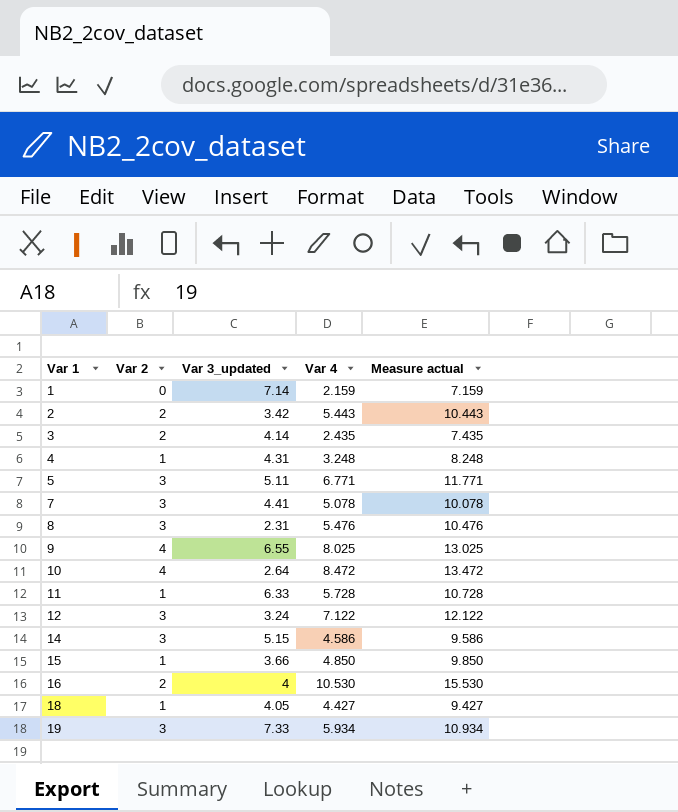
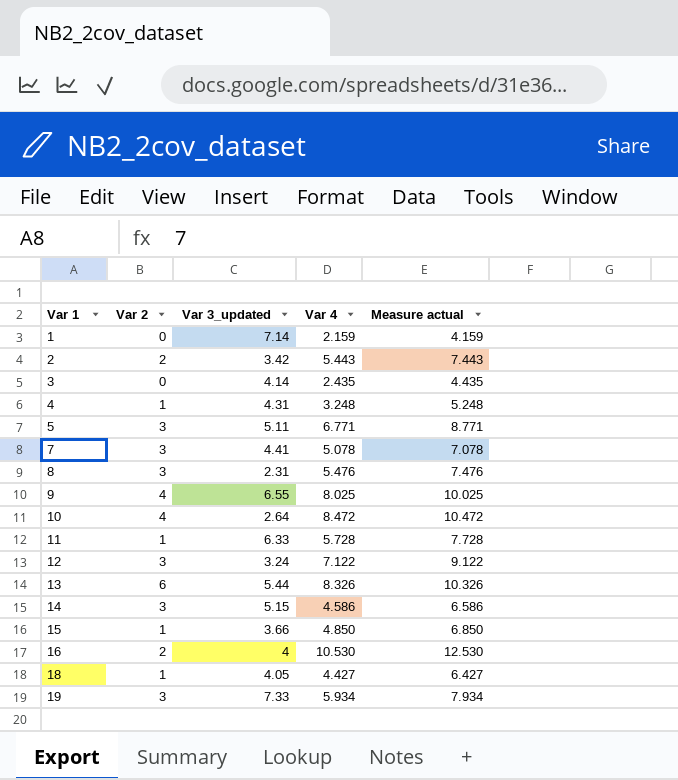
column Measure actual | formula: [Var 4] + 5 -> [Var 4] + 2
3 | Var 2: 2 -> 0
row 13: none -> 6 | 5.44 | 8.326 | 10.326

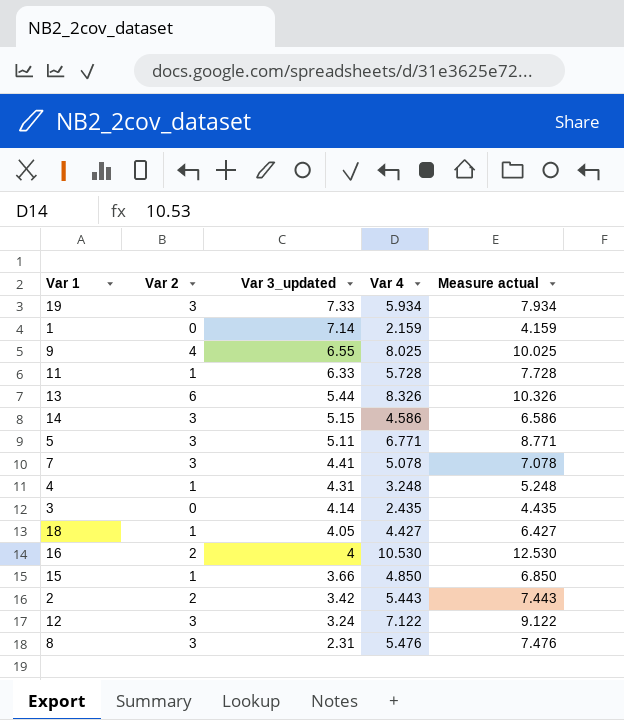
row order: Var 1 ascending -> Var 3_updated descending
row 10: 4 | 2.64 | 8.472 | 10.472 -> none

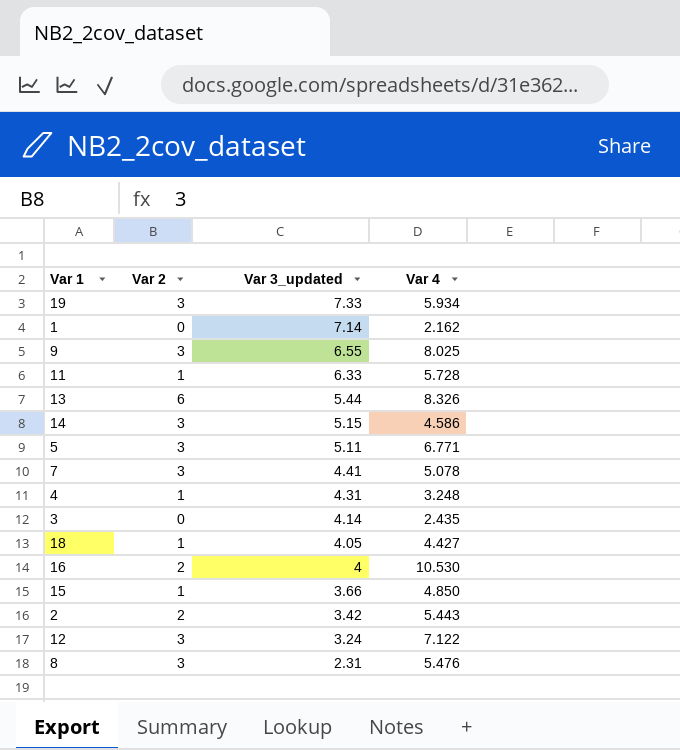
column Measure actual | formula: [Var 4] + 2 -> none
1 | Var 4: 2.159 -> 2.162
9 | Var 2: 4 -> 3

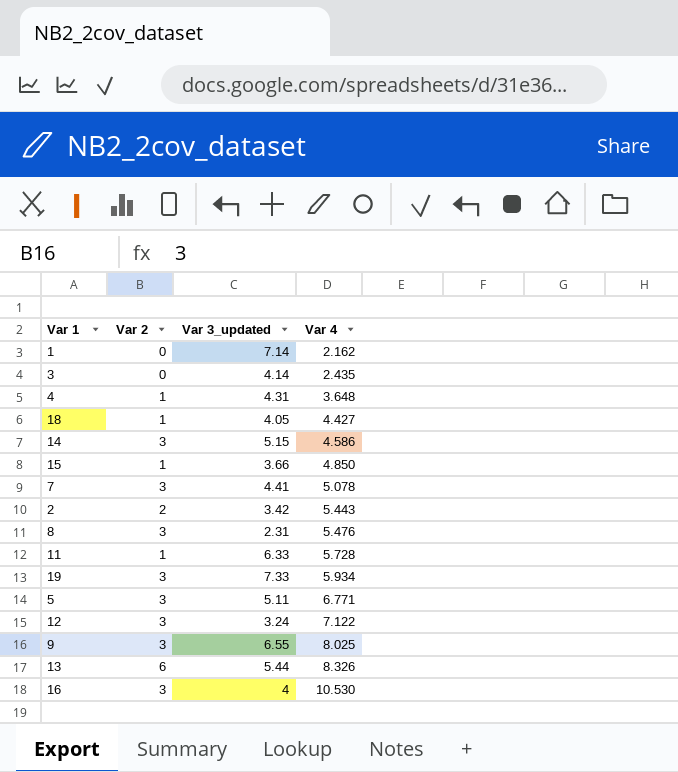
row order: Var 3_updated descending -> Var 4 ascending
4 | Var 4: 3.248 -> 3.648
16 | Var 2: 2 -> 3

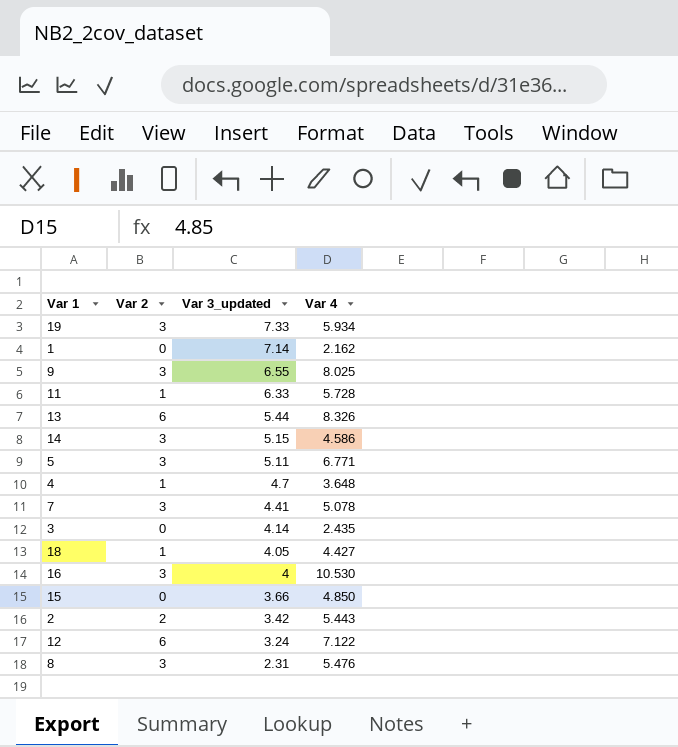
row order: Var 4 ascending -> Var 3_updated descending
4 | Var 3_updated: 4.31 -> 4.7
15 | Var 2: 1 -> 0
12 | Var 2: 3 -> 6

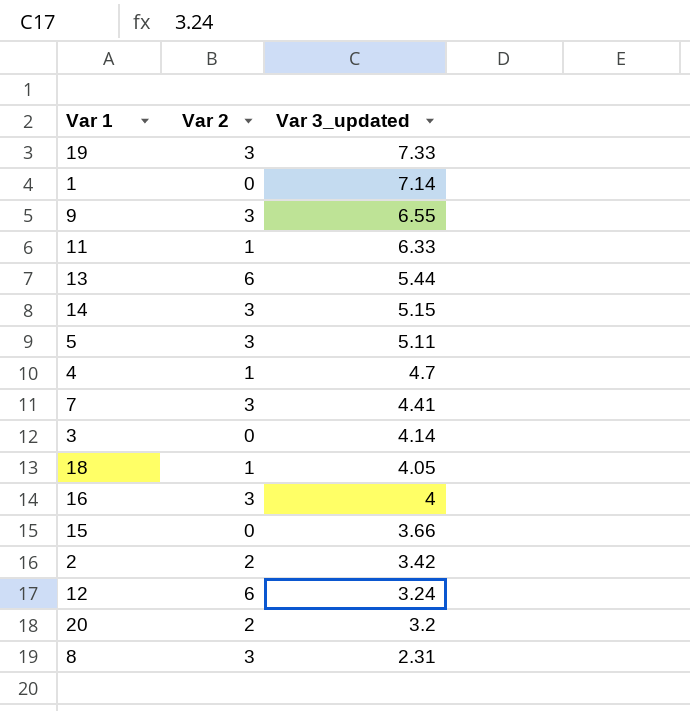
column Var 4 | position: 4 -> none
row 20: none -> 2 | 3.2

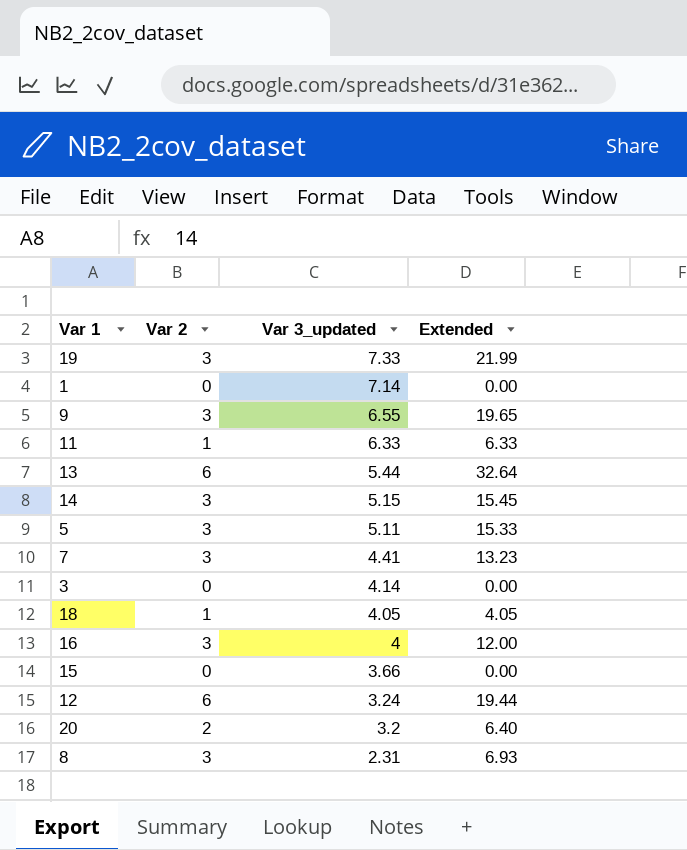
column Extended | formula: none -> [Var 2] * [Var 3_updated]
row 4: 1 | 4.7 -> none
row 2: 2 | 3.42 -> none

